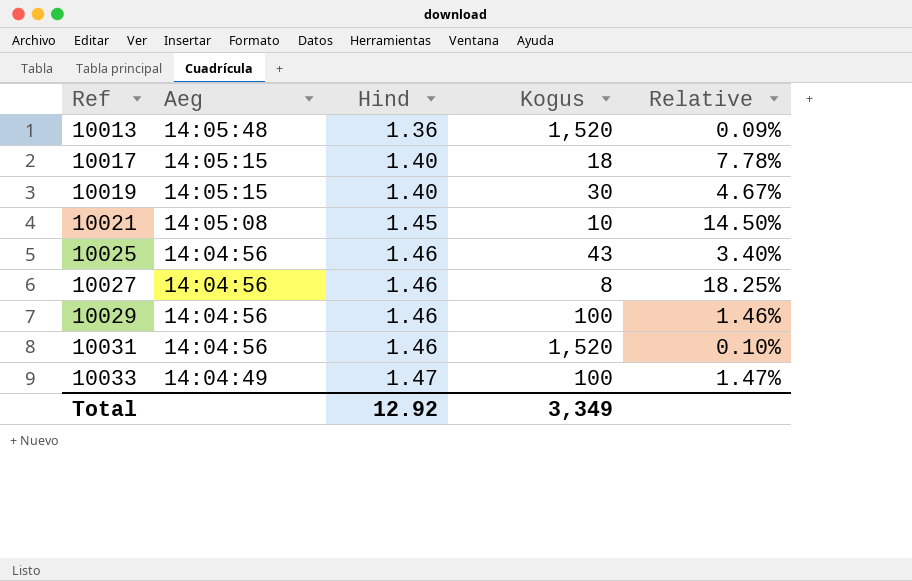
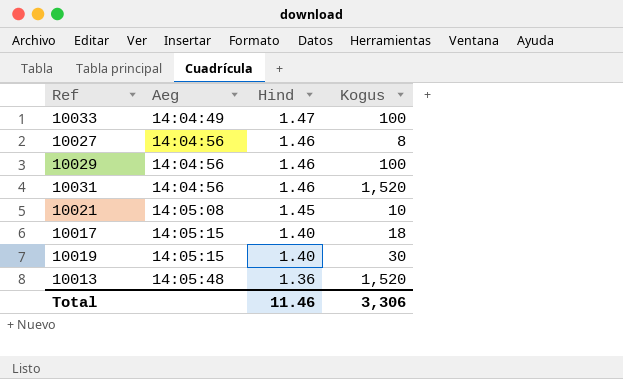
row order: Ref ascending -> Aeg ascending
column Relative | formula: [Hind] / [Kogus] -> none
row 10025: 14:04:56 | 1.46 | 43 | 3.40% -> none
Total | Hind: 12.92 -> 11.46
Total | Kogus: 3,349 -> 3,306

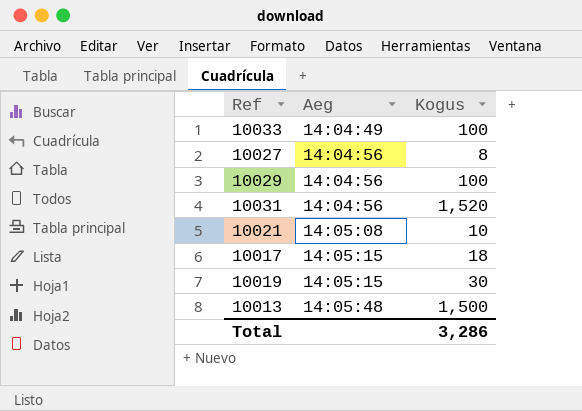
column Hind | position: 3 -> none
10013 | Kogus: 1,520 -> 1,500
Total | Kogus: 3,306 -> 3,286

